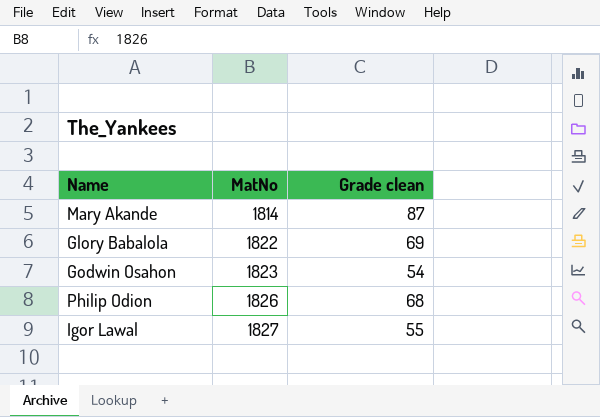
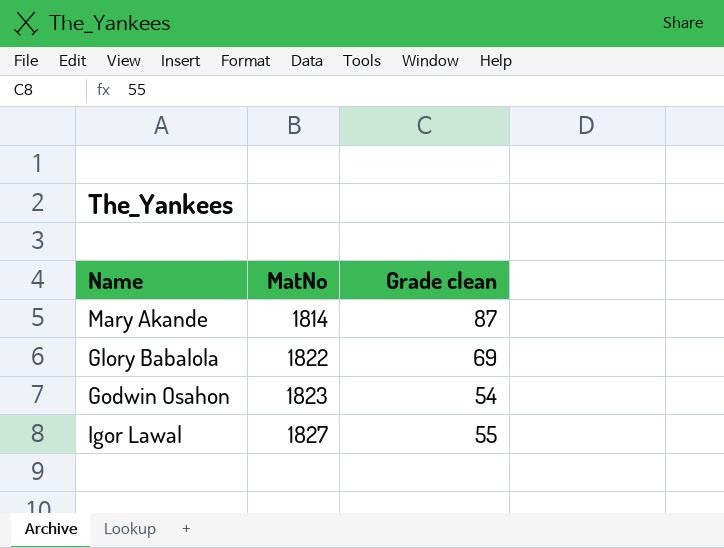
row Philip Odion: 1826 | 68 -> none

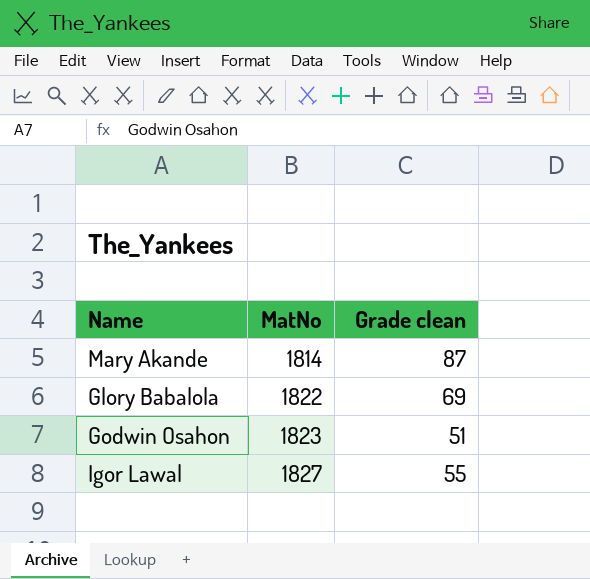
Godwin Osahon | Grade clean: 54 -> 51

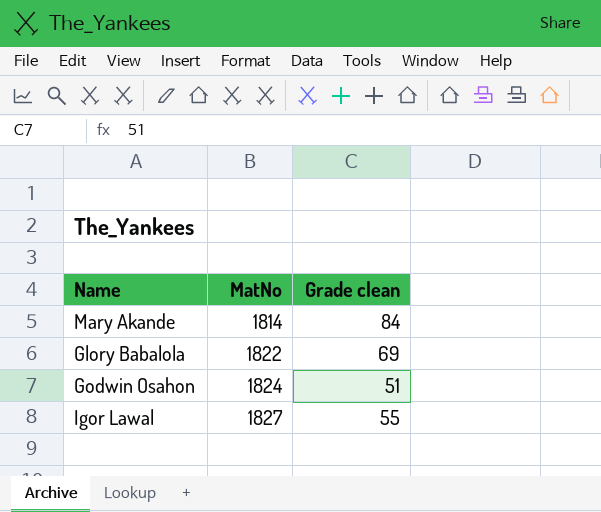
Mary Akande | Grade clean: 87 -> 84
Godwin Osahon | MatNo: 1823 -> 1824

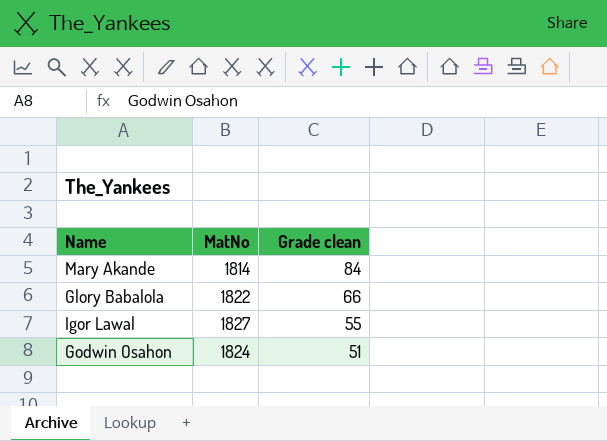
row order: MatNo ascending -> Grade clean descending
Glory Babalola | Grade clean: 69 -> 66

